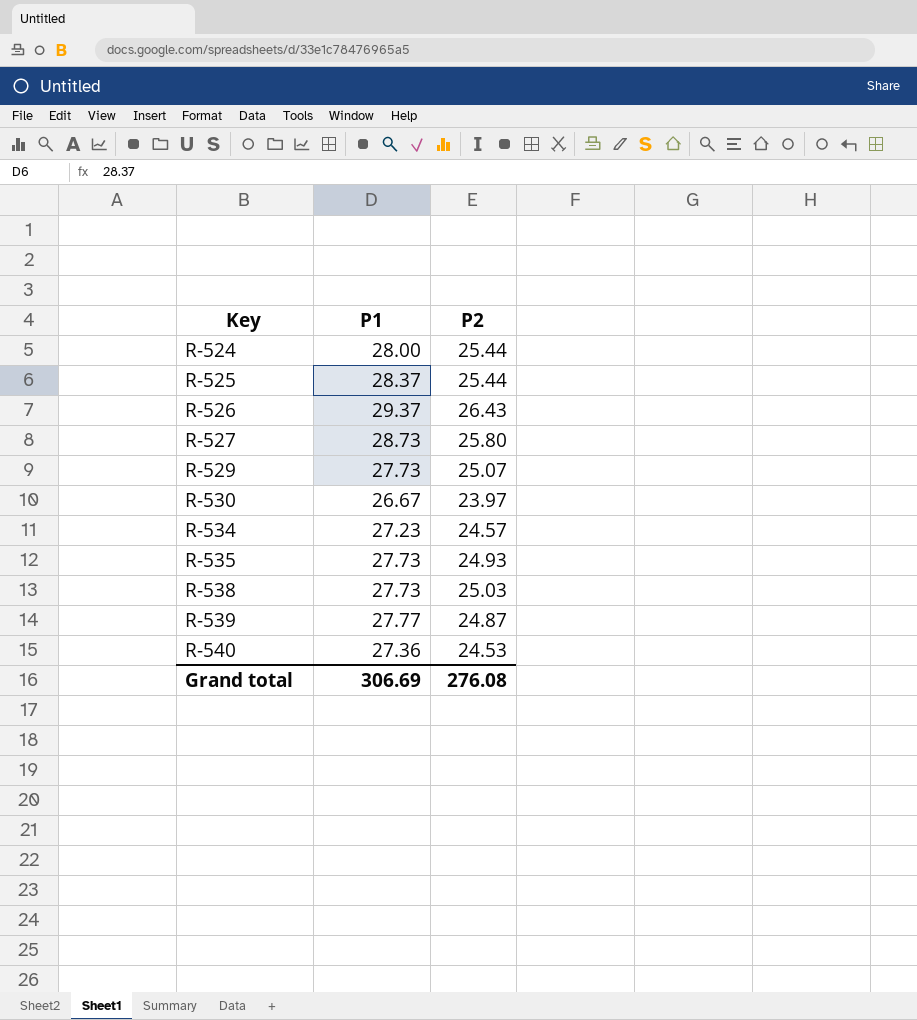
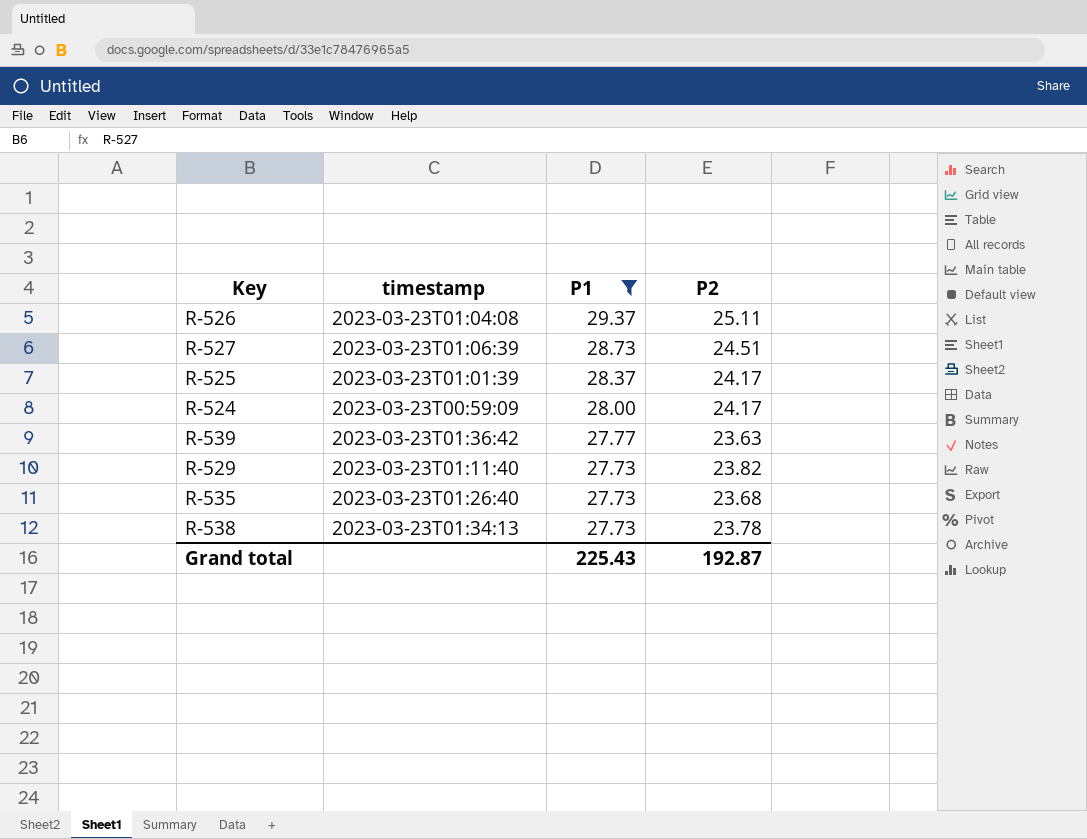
filter: none -> P1 >= 27.73
row order: Key ascending -> P1 descending
column timestamp | position: none -> 2
R-526 | P2: 26.43 -> 25.11
R-527 | P2: 25.80 -> 24.51
R-525 | P2: 25.44 -> 24.17
R-524 | P2: 25.44 -> 24.17
R-539 | P2: 24.87 -> 23.63
R-529 | P2: 25.07 -> 23.82
R-535 | P2: 24.93 -> 23.68
R-538 | P2: 25.03 -> 23.78
Grand total | P1: 306.69 -> 225.43
Grand total | P2: 276.08 -> 192.87

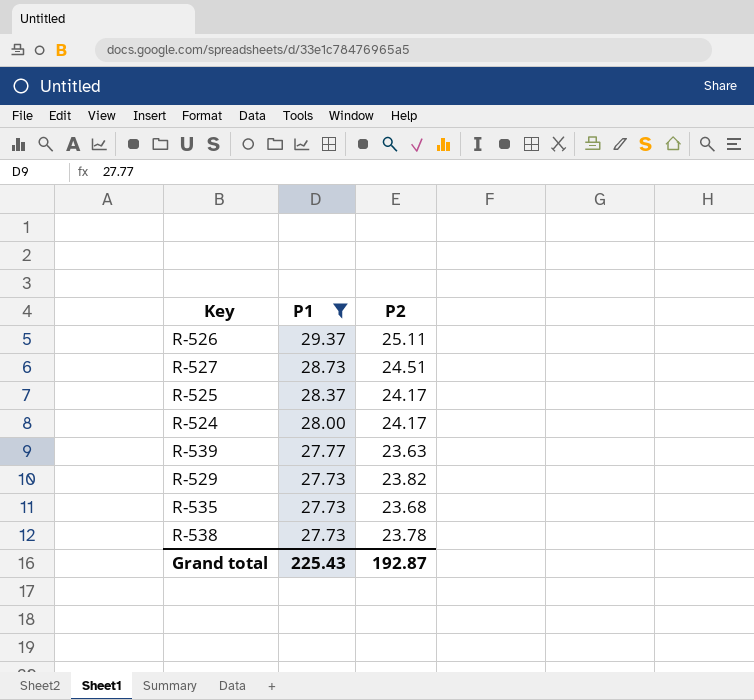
column timestamp | position: 2 -> none

